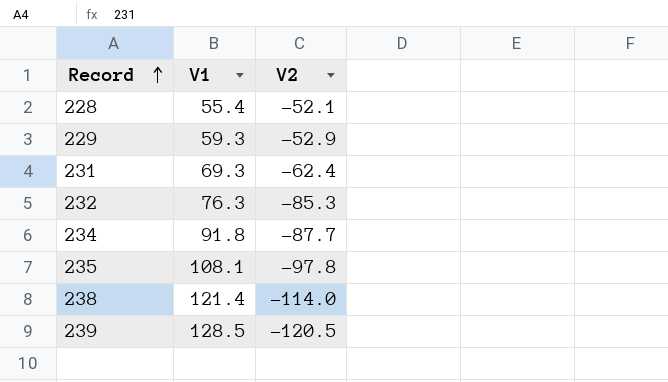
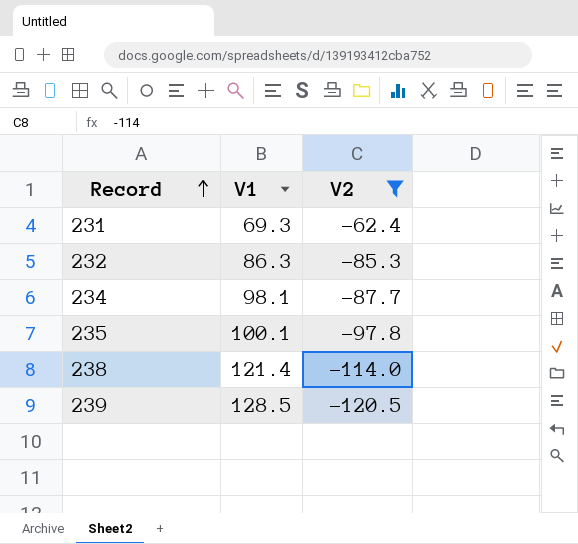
filter: none -> V2 <= -62.4
232 | V1: 76.3 -> 86.3
234 | V1: 91.8 -> 98.1
235 | V1: 108.1 -> 100.1

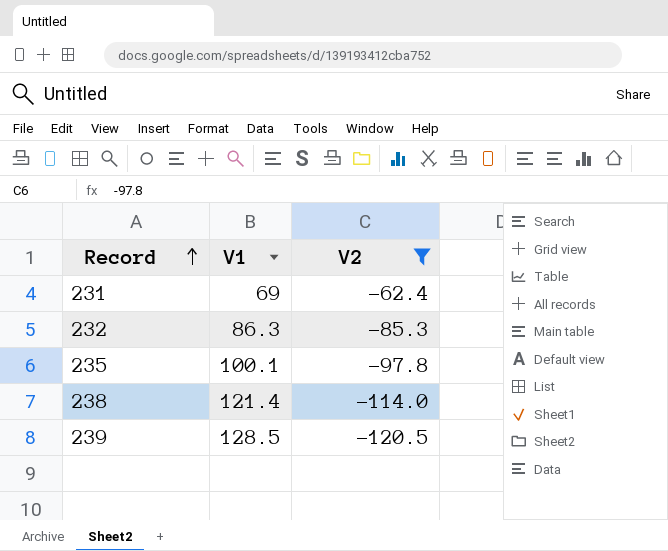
row 234: 98.1 | -87.7 -> none
231 | V1: 69.3 -> 69

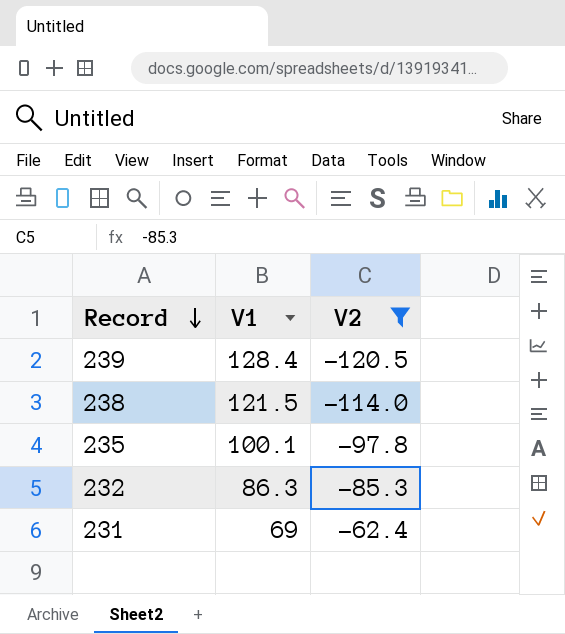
row order: Record ascending -> Record descending
239 | V1: 128.5 -> 128.4
238 | V1: 121.4 -> 121.5

